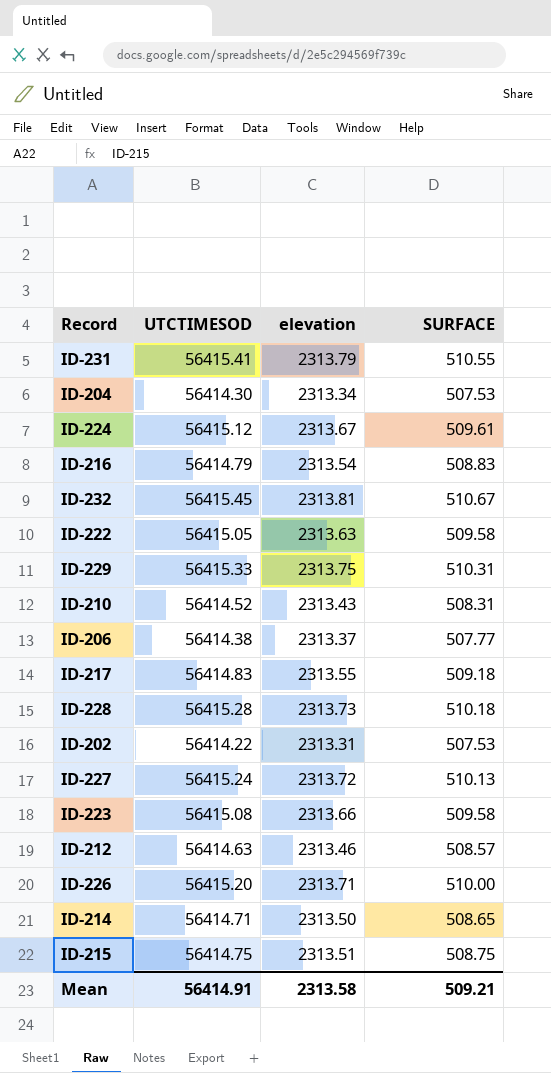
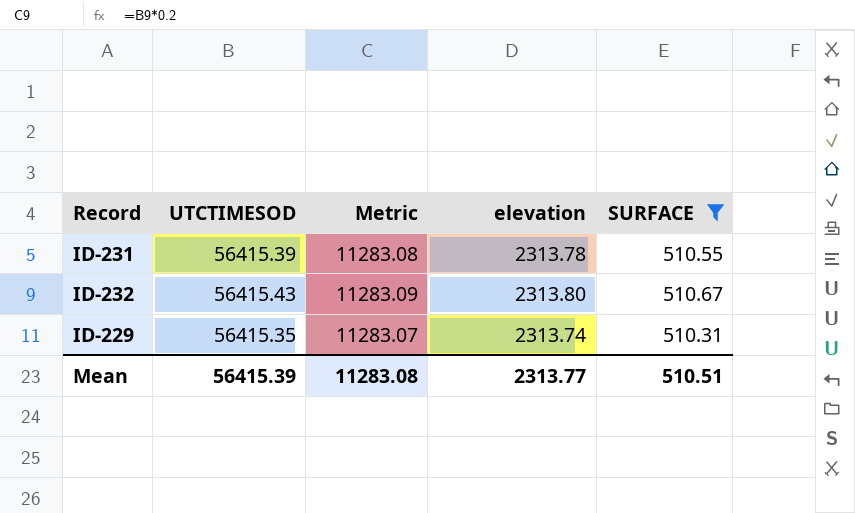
filter: none -> SURFACE >= 510.31
column Metric | formula: none -> [UTCTIMESOD] * 0.2
ID-231 | UTCTIMESOD: 56415.41 -> 56415.39
ID-231 | elevation: 2313.79 -> 2313.78
ID-232 | UTCTIMESOD: 56415.45 -> 56415.43
ID-232 | elevation: 2313.81 -> 2313.80
ID-229 | UTCTIMESOD: 56415.33 -> 56415.35
ID-229 | elevation: 2313.75 -> 2313.74
Mean | UTCTIMESOD: 56414.91 -> 56415.39
Mean | elevation: 2313.58 -> 2313.77
Mean | SURFACE: 509.21 -> 510.51

